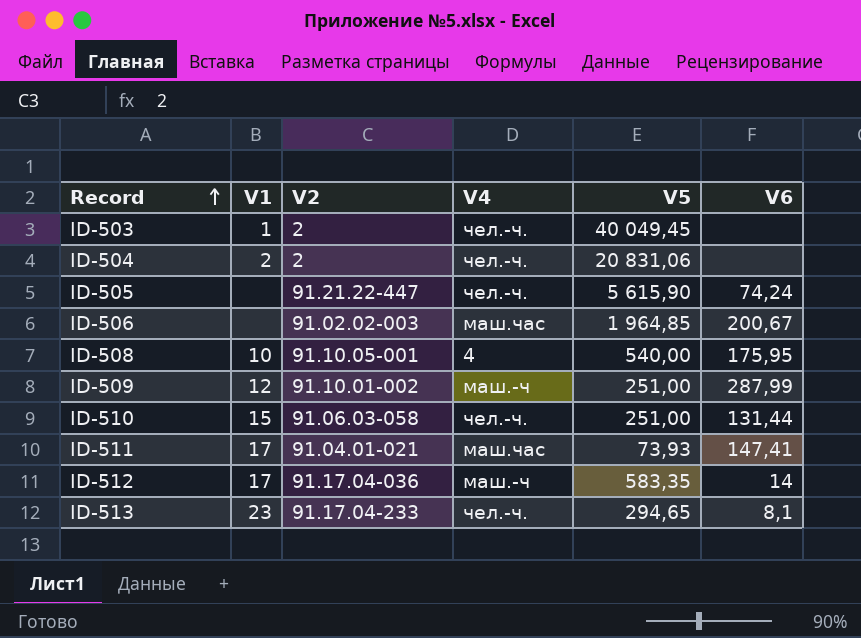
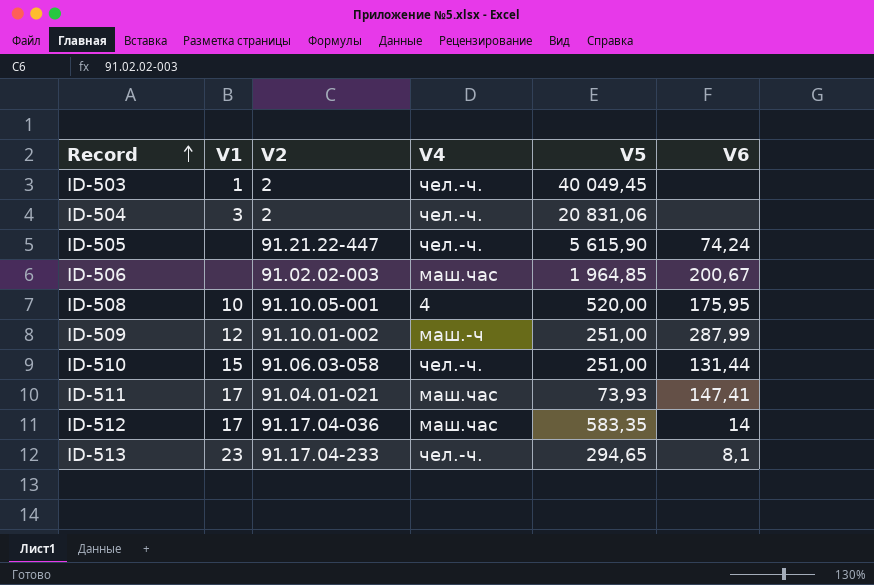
ID-504 | V1: 2 -> 3
ID-508 | V5: 540,00 -> 520,00
ID-512 | V4: маш.-ч -> маш.час

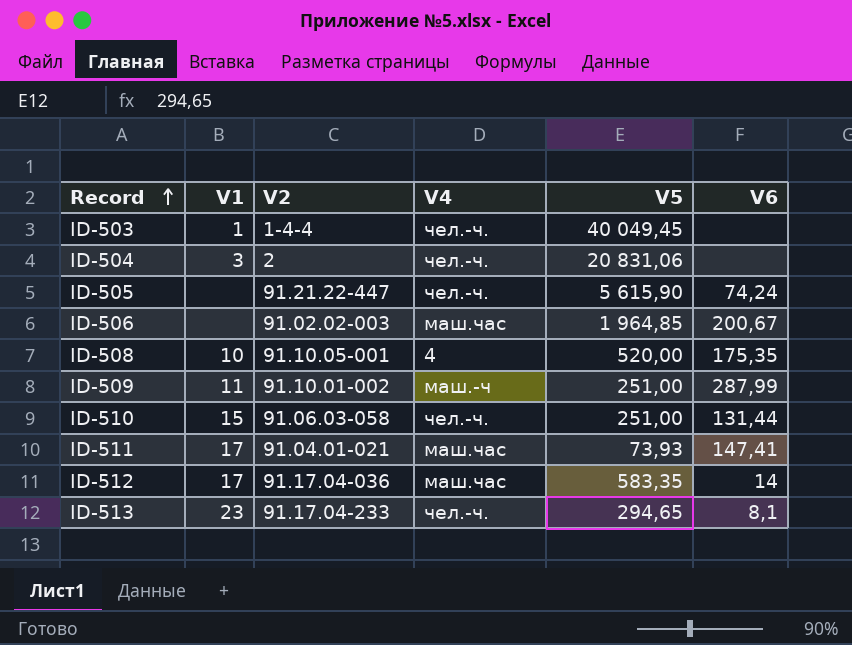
ID-503 | V2: 2 -> 1-4-4
ID-508 | V6: 175,95 -> 175,35
ID-509 | V1: 12 -> 11

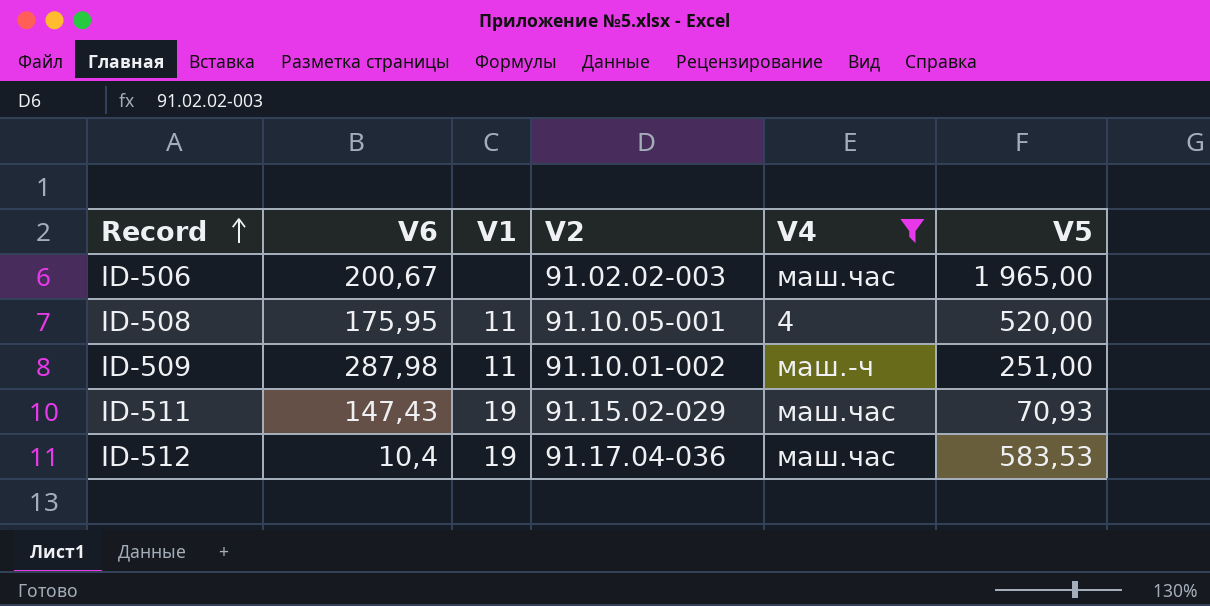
filter: none -> V4 != чел.-ч.
column V6 | position: 6 -> 2
ID-506 | V5: 1 964,85 -> 1 965,00
ID-508 | V6: 175,35 -> 175,95
ID-508 | V1: 10 -> 11
ID-509 | V6: 287,99 -> 287,98
ID-511 | V6: 147,41 -> 147,43
ID-511 | V1: 17 -> 19
ID-511 | V2: 91.04.01-021 -> 91.15.02-029
ID-511 | V5: 73,93 -> 70,93
ID-512 | V6: 14 -> 10,4
ID-512 | V1: 17 -> 19
ID-512 | V5: 583,35 -> 583,53

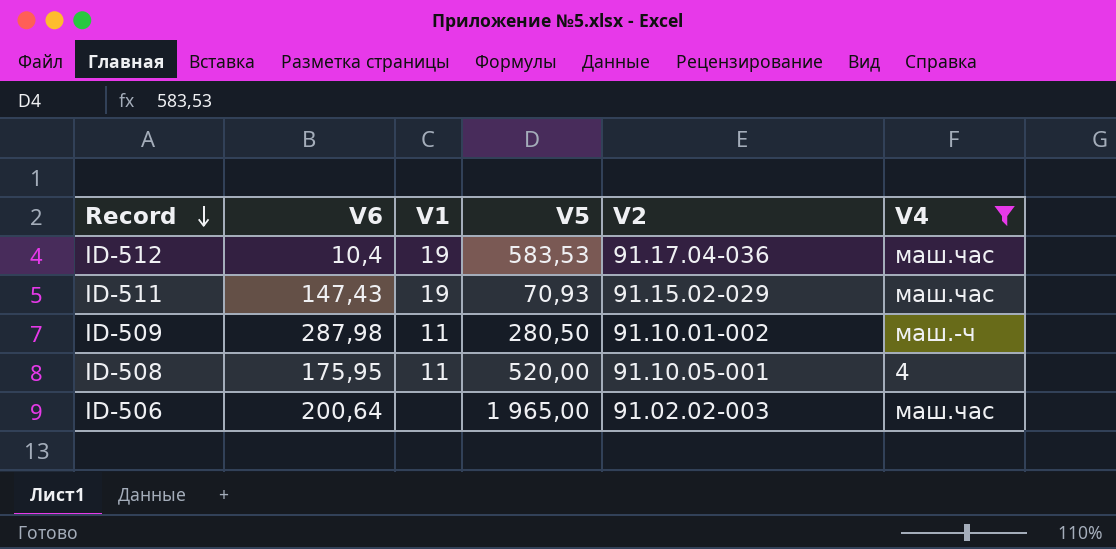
row order: Record ascending -> Record descending
column V5 | position: 6 -> 4
ID-509 | V5: 251,00 -> 280,50
ID-506 | V6: 200,67 -> 200,64

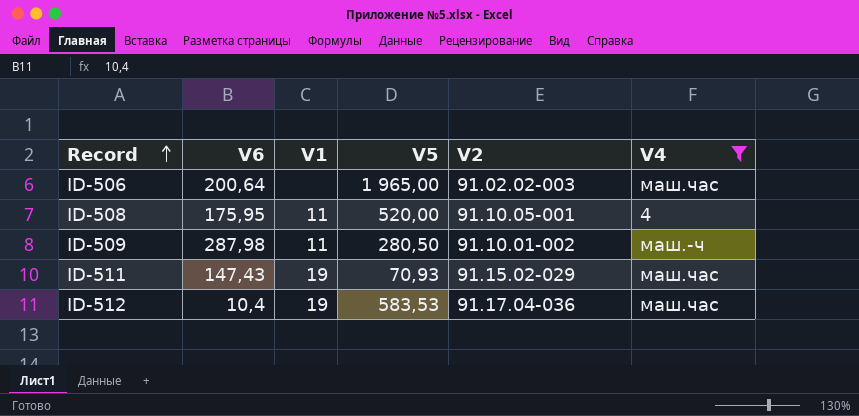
row order: Record descending -> Record ascending

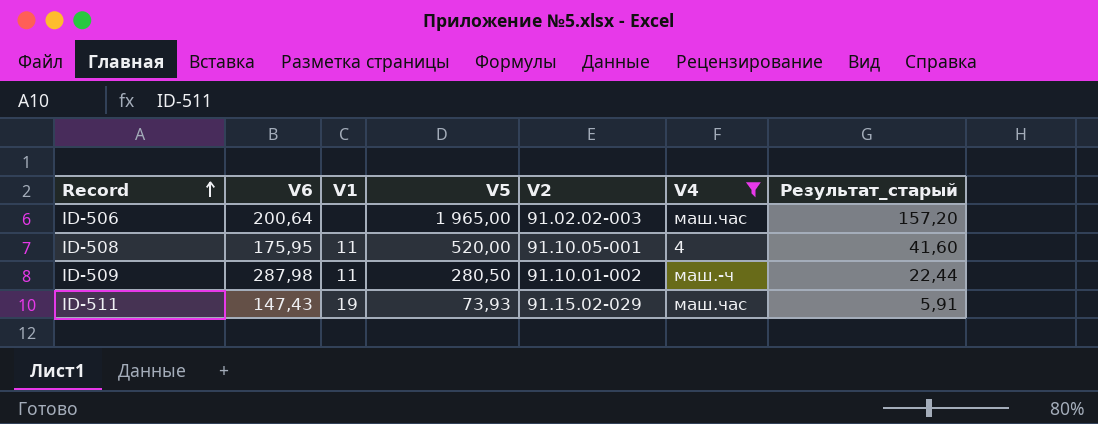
column Результат_старый | formula: none -> [V5] * 0,08
row ID-512: 10,4 | 19 | 583,53 | 91.17.04-036 | маш.час -> none
ID-511 | V5: 70,93 -> 73,93

